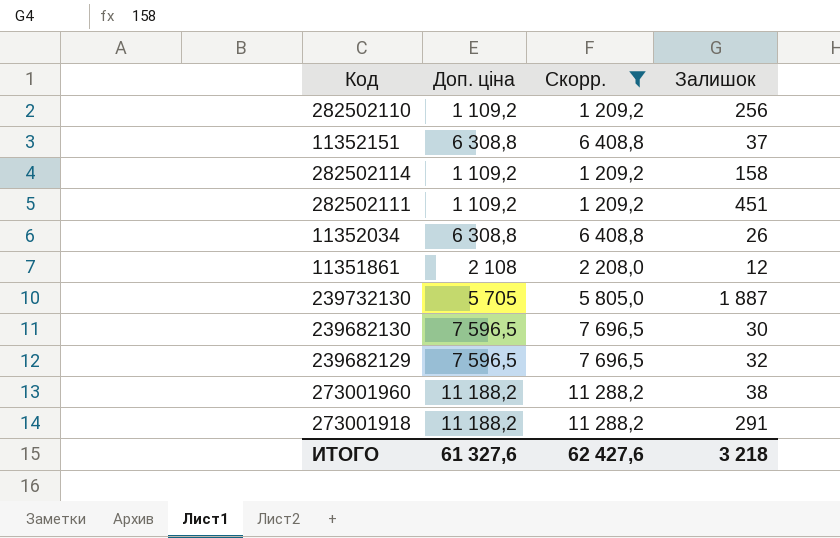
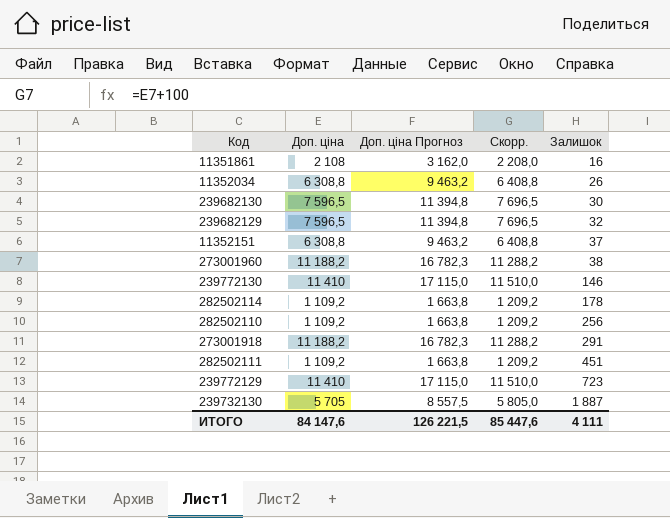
filter: Скорр. != 11 510,0 -> none
row order: none -> Залишок ascending
column Доп. ціна Прогноз | formula: none -> [Доп. ціна] * 1,5
11351861 | Залишок: 12 -> 16
282502114 | Залишок: 158 -> 178
ИТОГО | Доп. ціна: 61 327,6 -> 84 147,6
ИТОГО | Скорр.: 62 427,6 -> 85 447,6
ИТОГО | Залишок: 3 218 -> 4 111

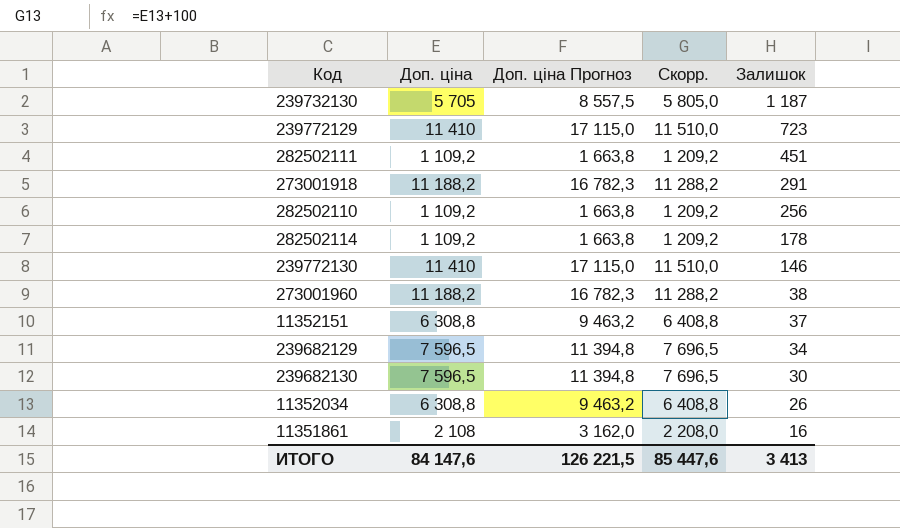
row order: Залишок ascending -> Залишок descending
239732130 | Залишок: 1 887 -> 1 187
239682129 | Залишок: 32 -> 34
ИТОГО | Залишок: 4 111 -> 3 413

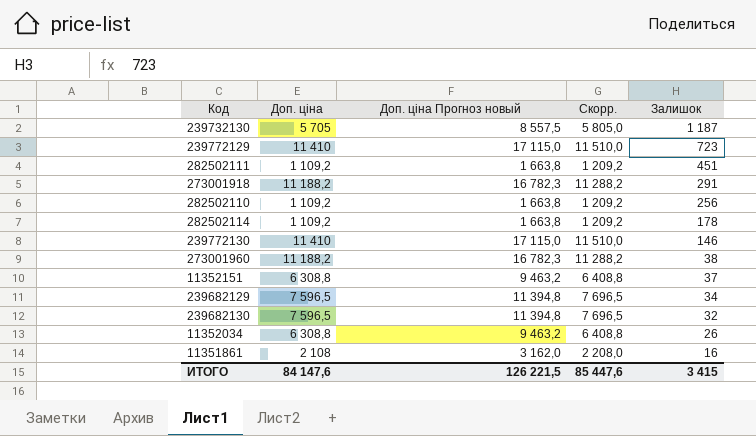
column name: Доп. ціна Прогноз -> Доп. ціна Прогноз новый
239682130 | Залишок: 30 -> 32
ИТОГО | Залишок: 3 413 -> 3 415

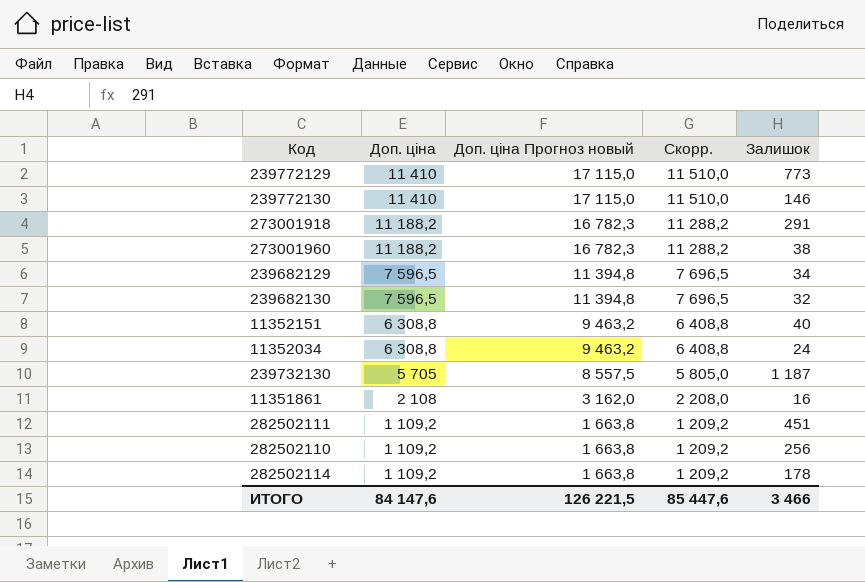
row order: Залишок descending -> Доп. ціна descending
239772129 | Залишок: 723 -> 773
11352151 | Залишок: 37 -> 40
11352034 | Залишок: 26 -> 24
ИТОГО | Залишок: 3 415 -> 3 466

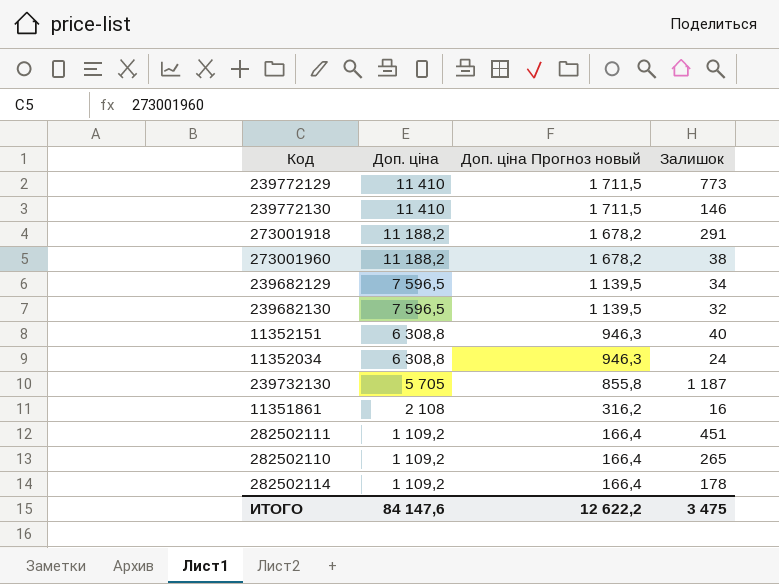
column Скорр. | formula: [Доп. ціна] + 100 -> none
column Доп. ціна Прогноз новый | formula: [Доп. ціна] * 1,5 -> [Доп. ціна] * 0,15
282502110 | Залишок: 256 -> 265
ИТОГО | Доп. ціна Прогноз новый: 126 221,5 -> 12 622,2
ИТОГО | Залишок: 3 466 -> 3 475

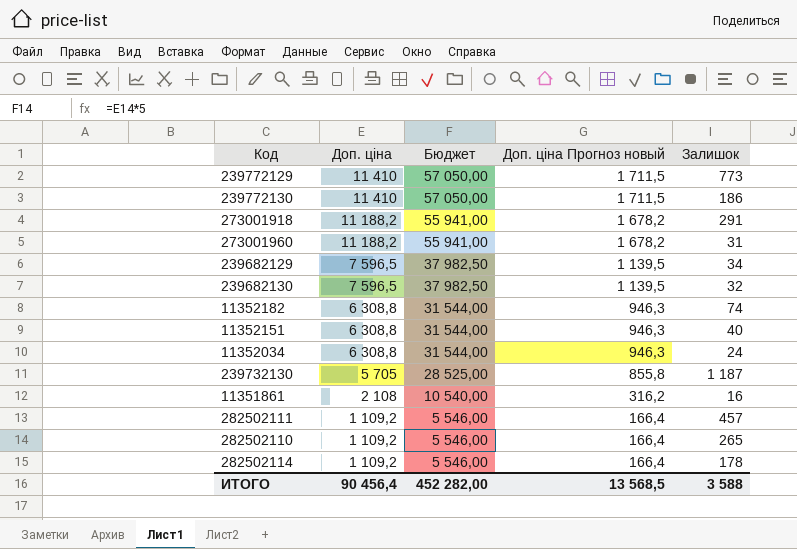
column Бюджет | formula: none -> [Доп. ціна] * 5
239772130 | Залишок: 146 -> 186
273001960 | Залишок: 38 -> 31
row 11352182: none -> 6 308,8 | 31 544,00 | 946,3 | 74
282502111 | Залишок: 451 -> 457
ИТОГО | Доп. ціна: 84 147,6 -> 90 456,4
ИТОГО | Доп. ціна Прогноз новый: 12 622,2 -> 13 568,5
ИТОГО | Залишок: 3 475 -> 3 588

